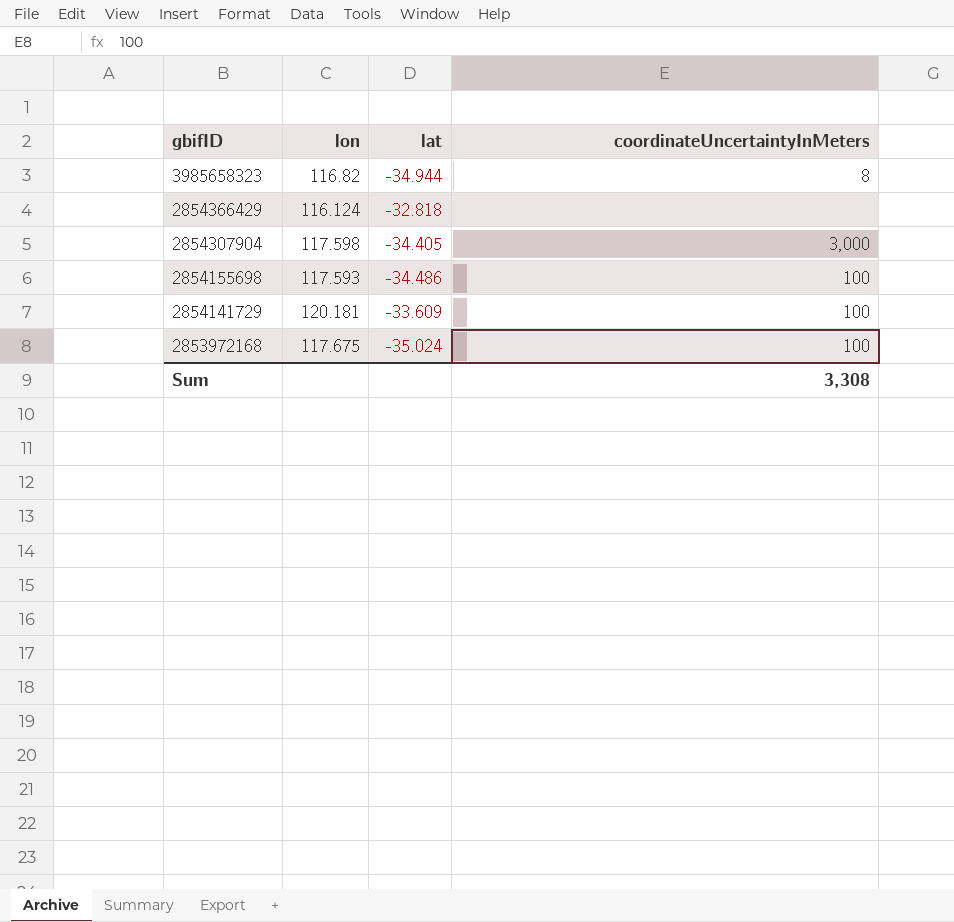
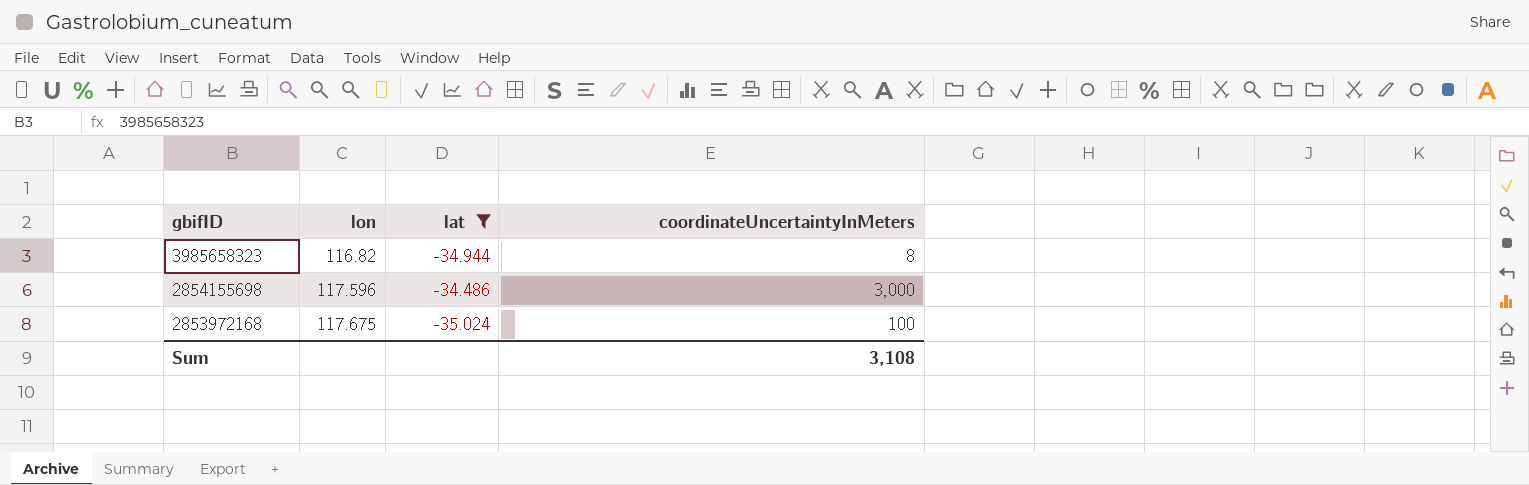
filter: none -> lat <= -34.486
2854155698 | lon: 117.593 -> 117.596
2854155698 | coordinateUncertaintyInMeters: 100 -> 3,000
Sum | coordinateUncertaintyInMeters: 3,308 -> 3,108

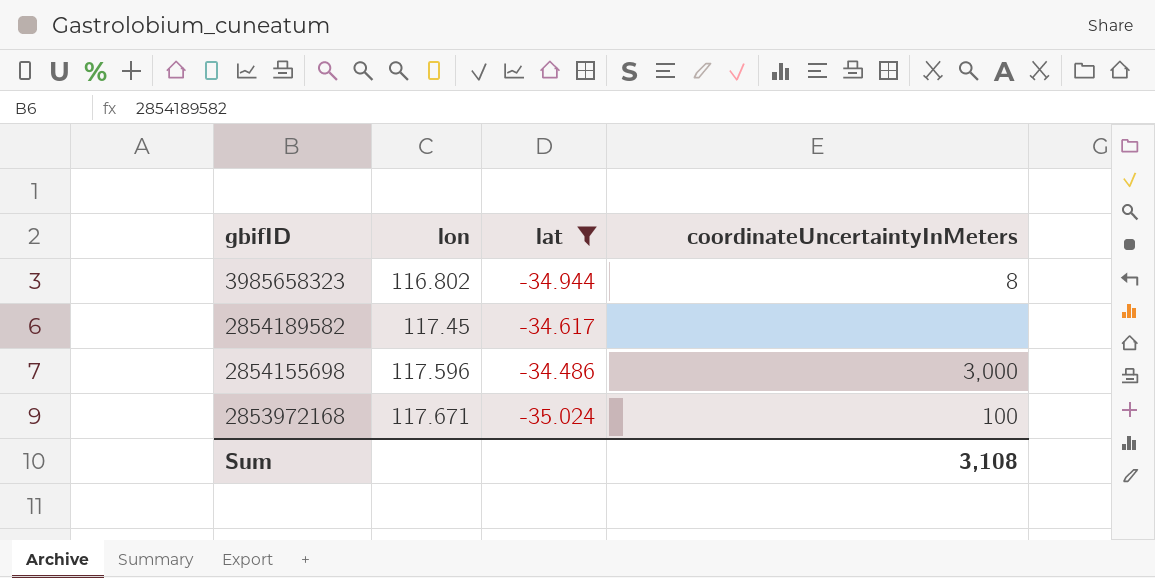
3985658323 | lon: 116.82 -> 116.802
row 2854189582: none -> 117.45 | -34.617 | none
2853972168 | lon: 117.675 -> 117.671

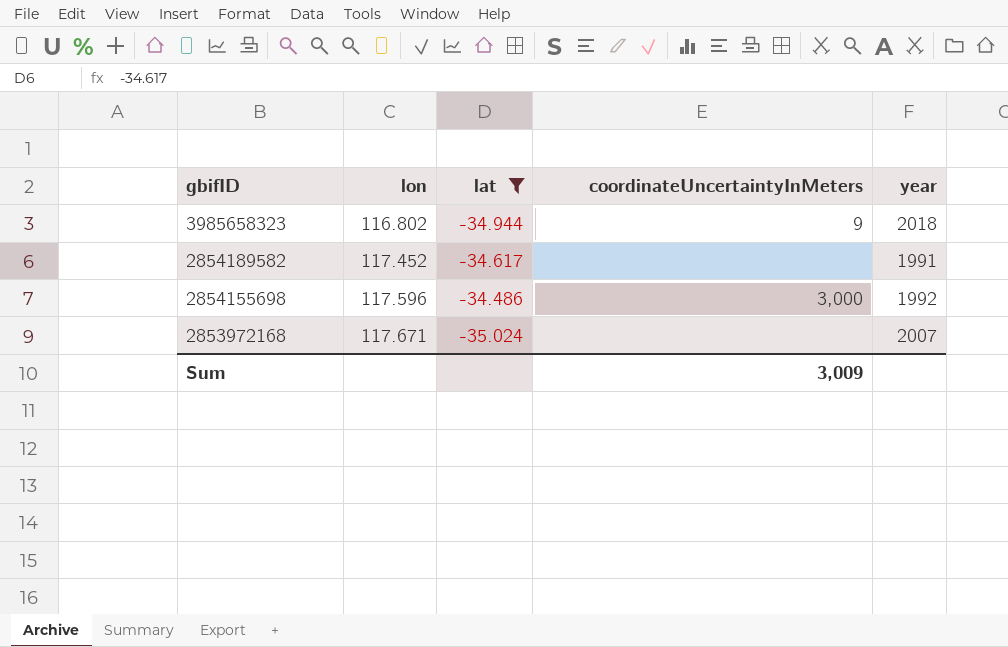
column year | position: none -> 5
3985658323 | coordinateUncertaintyInMeters: 8 -> 9
2854189582 | lon: 117.45 -> 117.452
2853972168 | coordinateUncertaintyInMeters: 100 -> none
Sum | coordinateUncertaintyInMeters: 3,108 -> 3,009

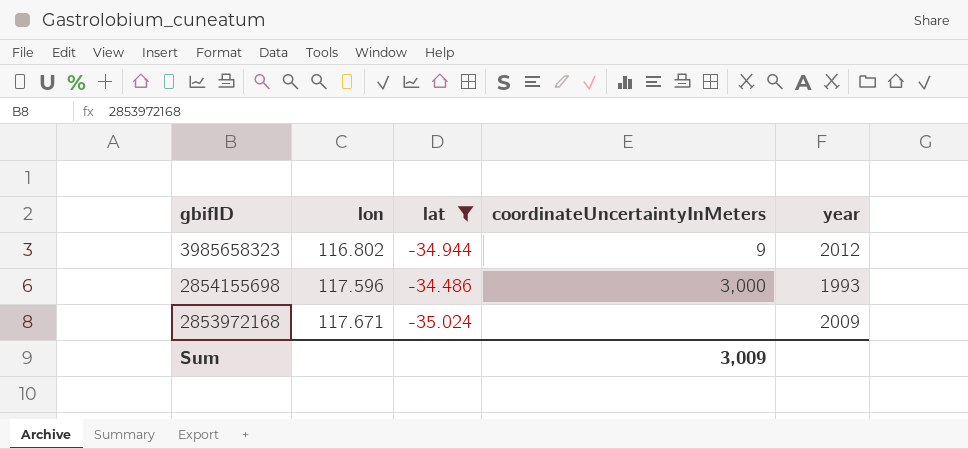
row 2854189582: 117.452 | -34.617 | none | 1991 -> none
3985658323 | year: 2018 -> 2012
2854155698 | year: 1992 -> 1993
2853972168 | year: 2007 -> 2009

